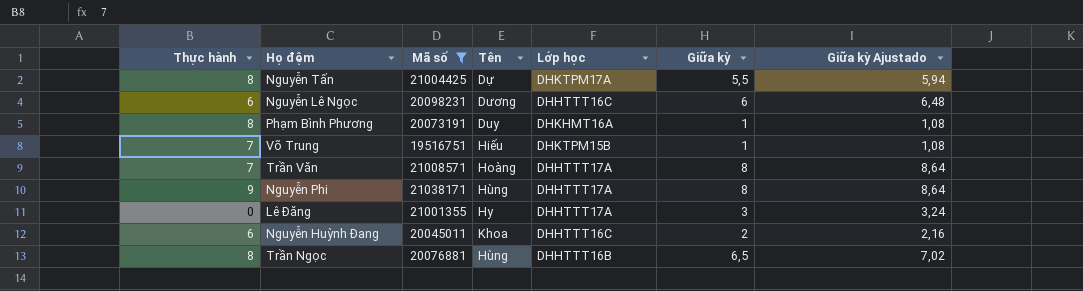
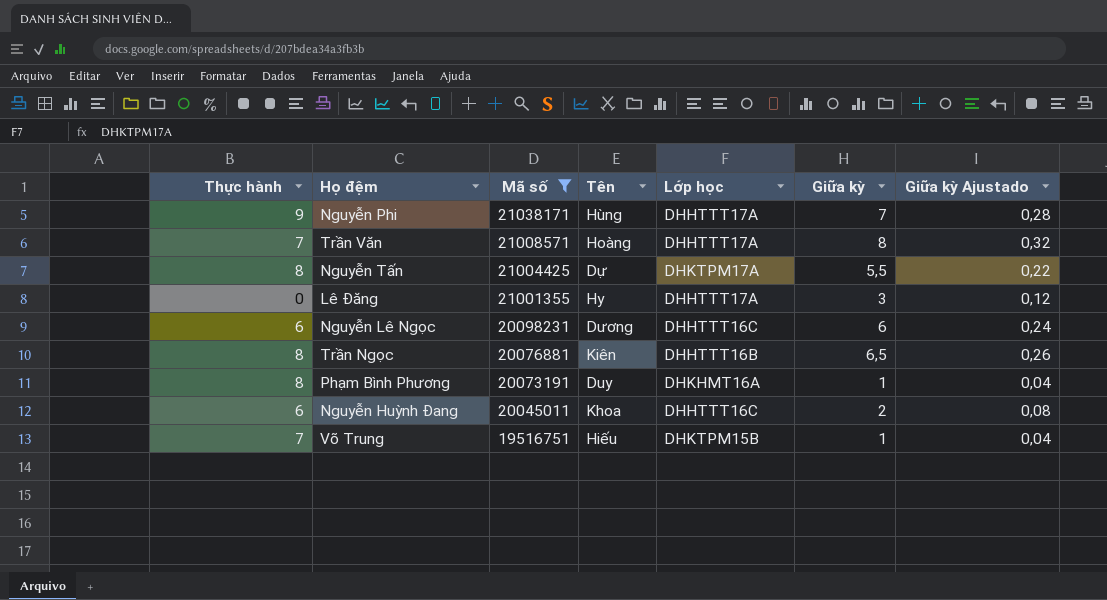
row order: none -> Mã số descending
column Giữa kỳ Ajustado | formula: [Giữa kỳ] * 1,08 -> [Giữa kỳ] * 0,04
Nguyễn Phi | Giữa kỳ: 8 -> 7
Trần Ngọc | Tên: Hùng -> Kiên

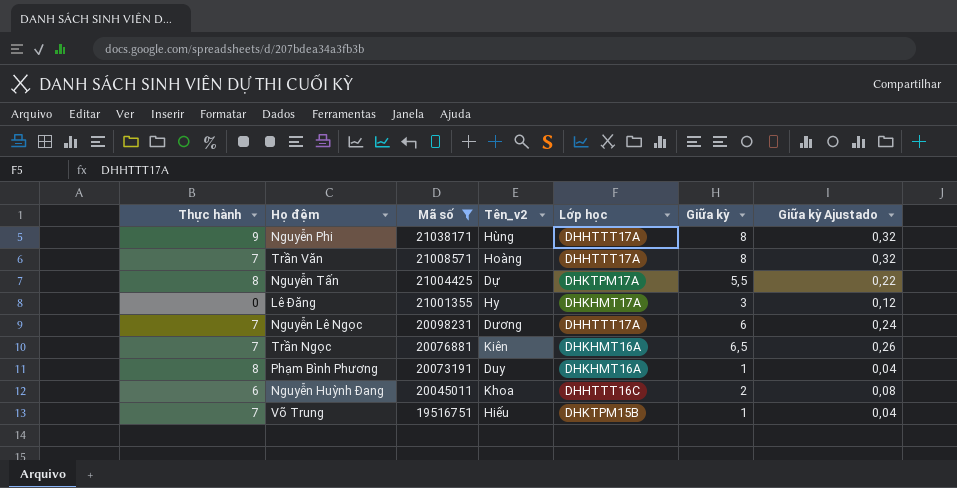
column name: Tên -> Tên_v2
Nguyễn Phi | Giữa kỳ: 7 -> 8
Nguyễn Phi | Giữa kỳ Ajustado: 0,28 -> 0,32
Lê Đăng | Lớp học: DHHTTT17A -> DHKHMT17A
Nguyễn Lê Ngọc | Thực hành: 6 -> 7
Nguyễn Lê Ngọc | Lớp học: DHHTTT16C -> DHHTTT17A
Trần Ngọc | Thực hành: 8 -> 7
Trần Ngọc | Lớp học: DHHTTT16B -> DHKHMT16A

